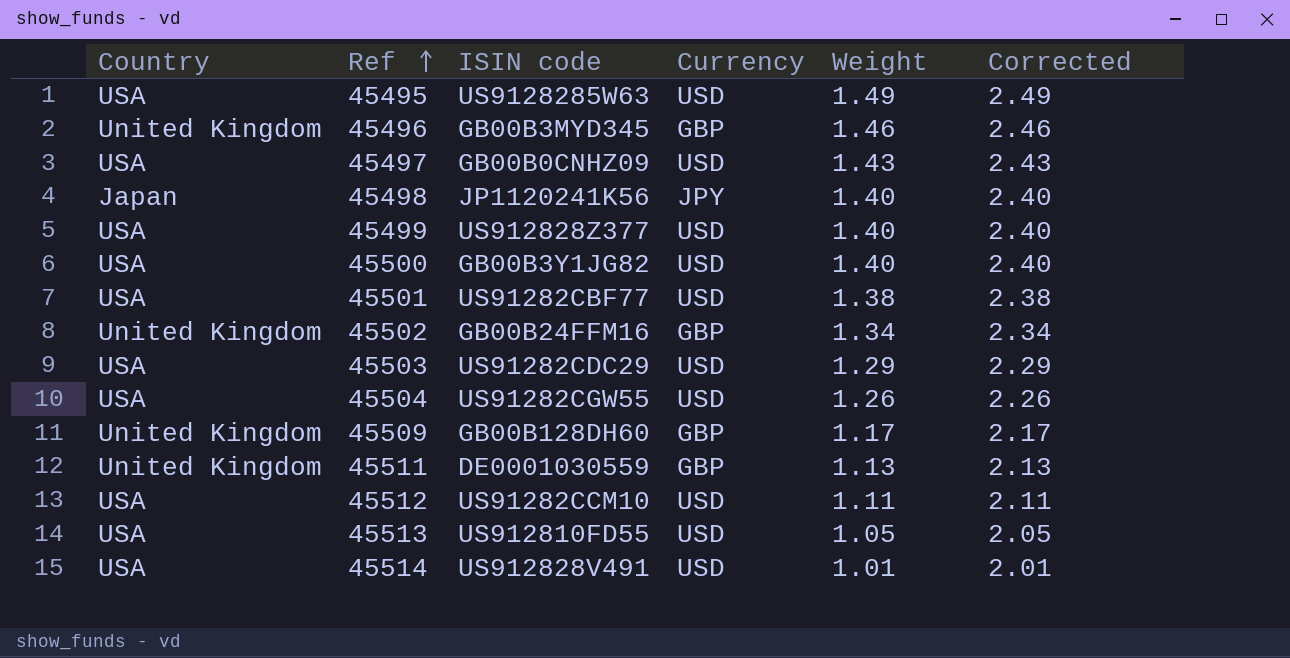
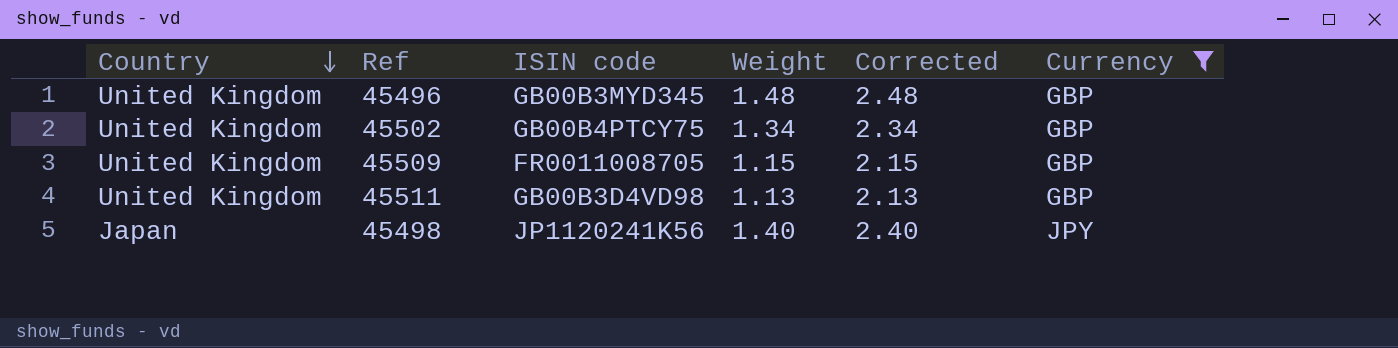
filter: none -> Currency != USD
row order: Ref ascending -> Country descending
column Currency | position: 4 -> 6
45496 | Weight: 1.46 -> 1.48
45496 | Corrected: 2.46 -> 2.48
45502 | ISIN code: GB00B24FFM16 -> GB00B4PTCY75
45509 | ISIN code: GB00B128DH60 -> FR0011008705
45509 | Weight: 1.17 -> 1.15
45509 | Corrected: 2.17 -> 2.15
45511 | ISIN code: DE0001030559 -> GB00B3D4VD98

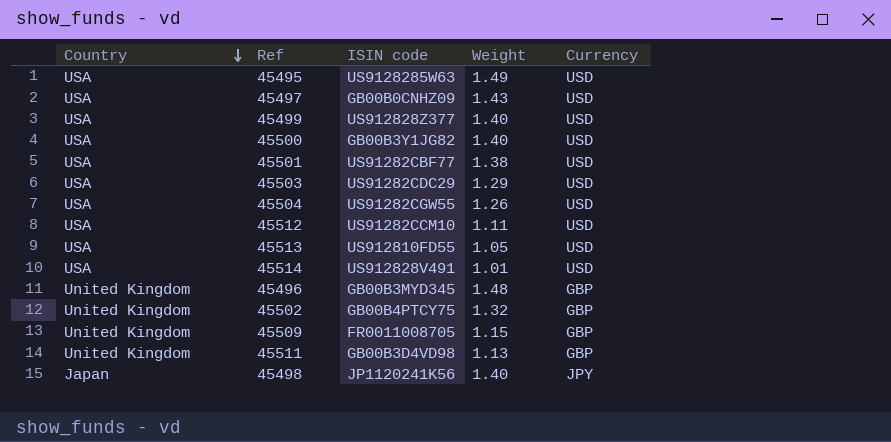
filter: Currency != USD -> none
column Corrected | formula: [Weight] + 1 -> none
45502 | Weight: 1.34 -> 1.32

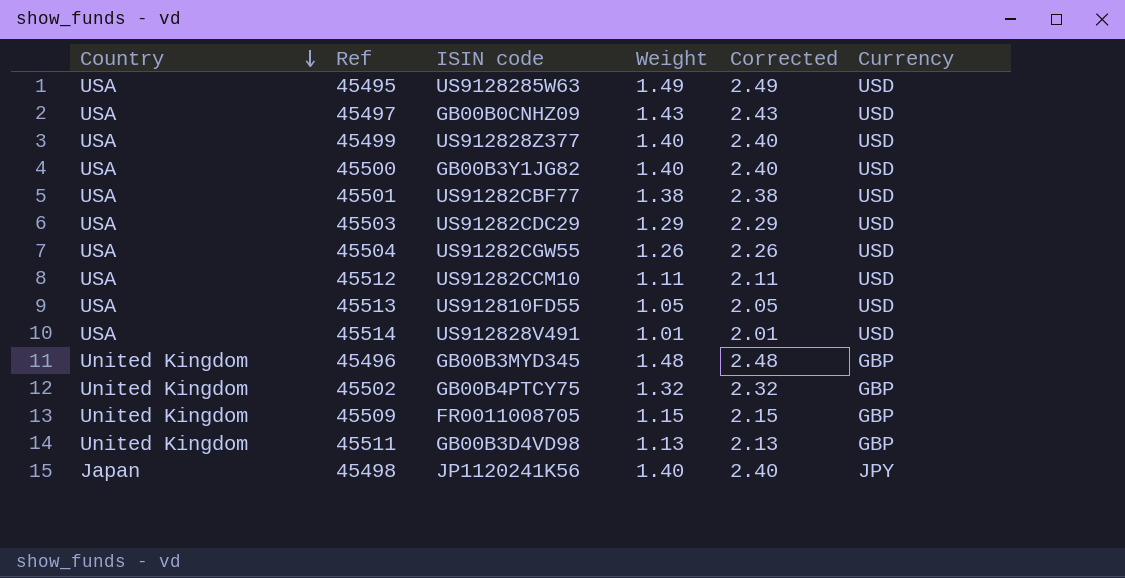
column Corrected | formula: none -> [Weight] + 1

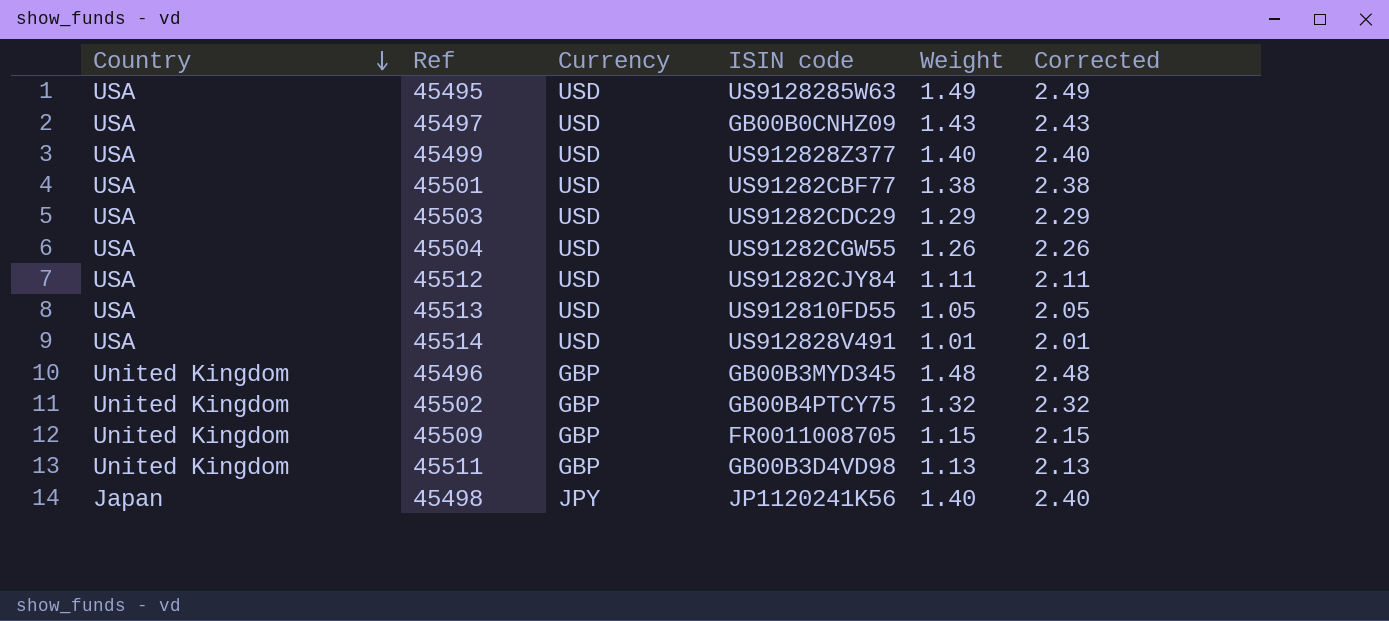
column Currency | position: 6 -> 3
row 45500: USA | GB00B3Y1JG82 | 1.40 | 2.40 | USD -> none
45512 | ISIN code: US91282CCM10 -> US91282CJY84

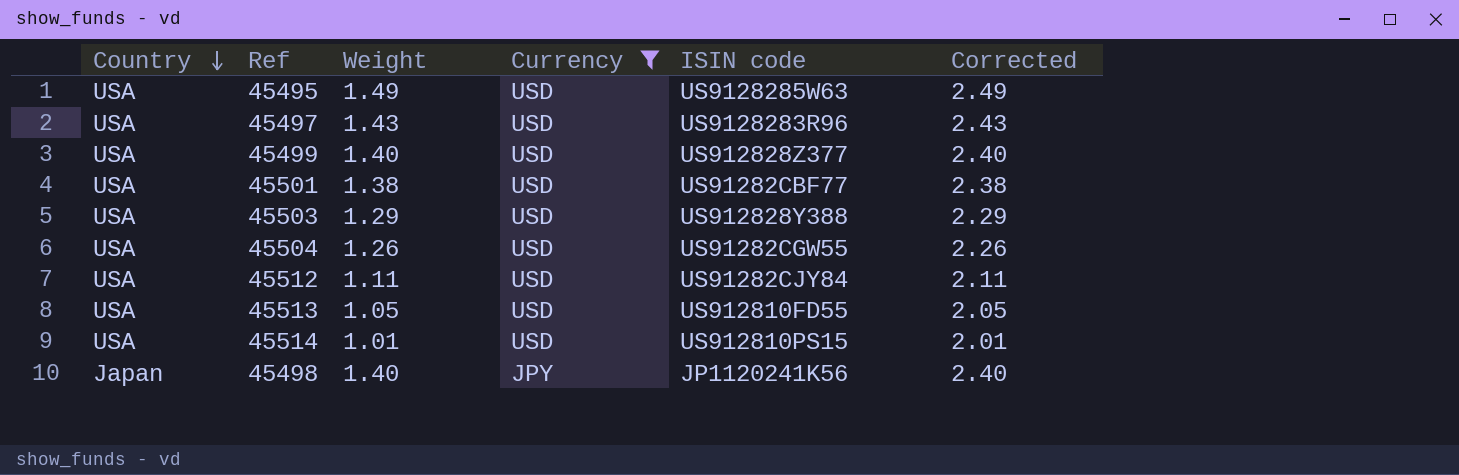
filter: none -> Currency != GBP
column Weight | position: 5 -> 3
45497 | ISIN code: GB00B0CNHZ09 -> US9128283R96
45503 | ISIN code: US91282CDC29 -> US912828Y388
45514 | ISIN code: US912828V491 -> US912810PS15

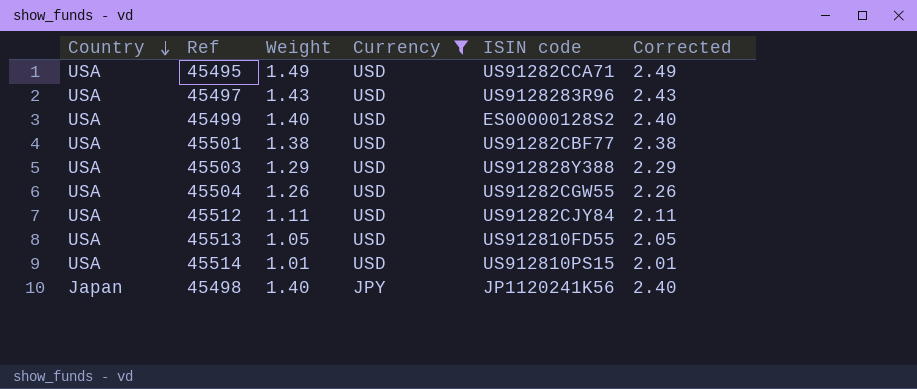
45495 | ISIN code: US9128285W63 -> US91282CCA71
45499 | ISIN code: US912828Z377 -> ES00000128S2

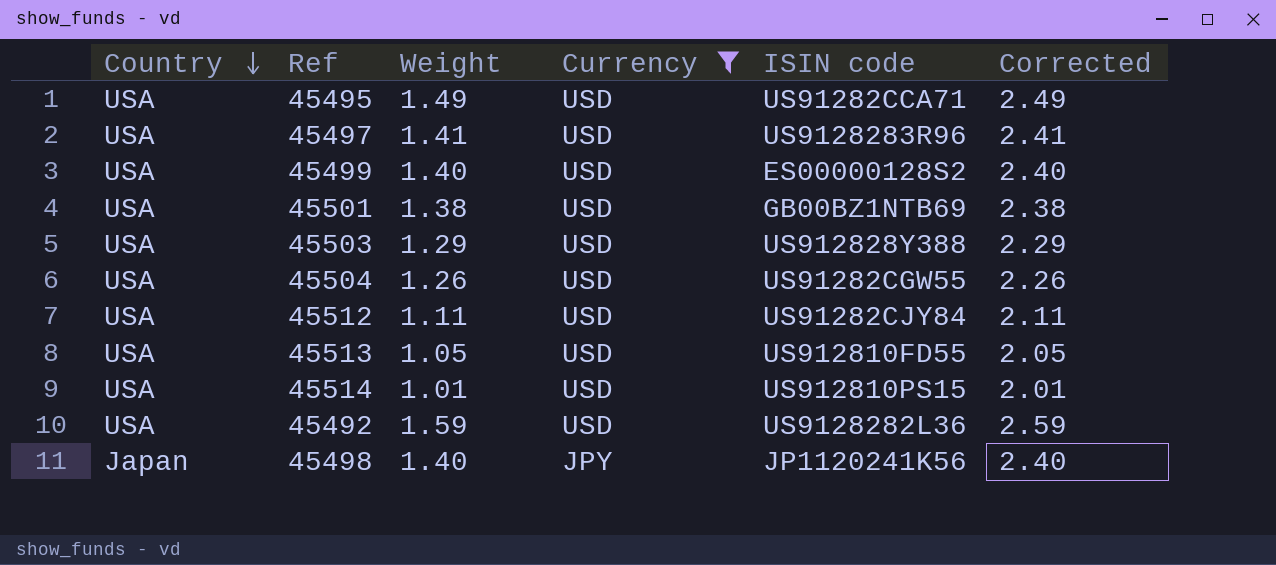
45497 | Weight: 1.43 -> 1.41
45497 | Corrected: 2.43 -> 2.41
45501 | ISIN code: US91282CBF77 -> GB00BZ1NTB69
row 45492: none -> USA | 1.59 | USD | US9128282L36 | 2.59

